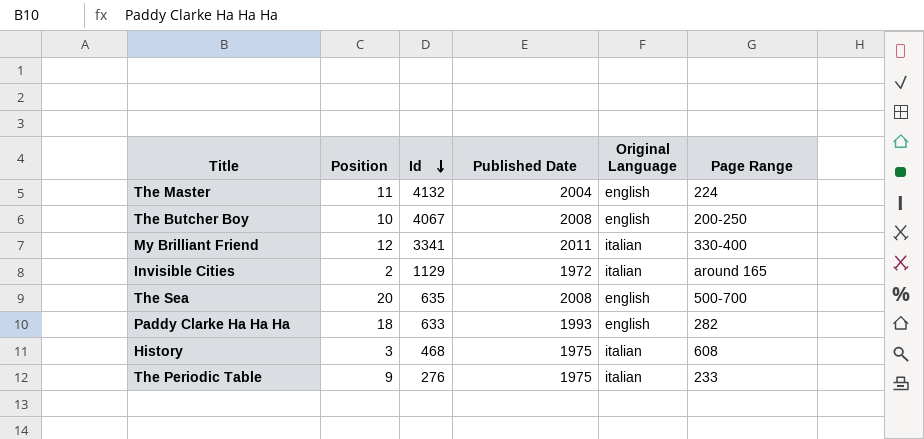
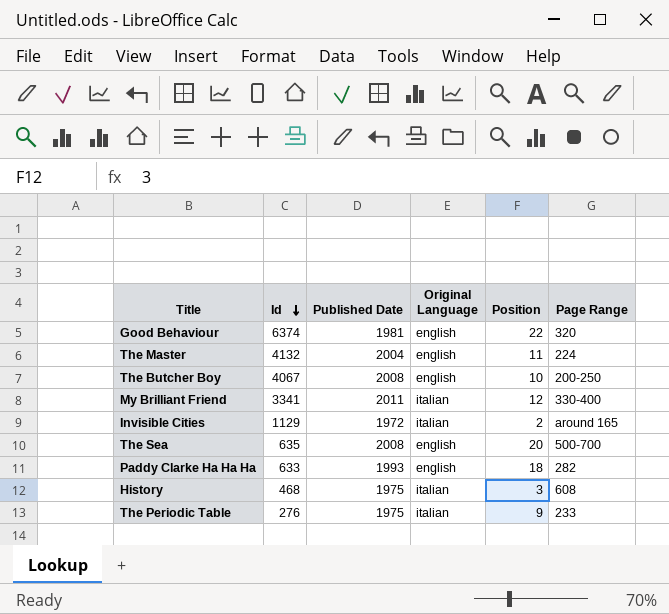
column Position | position: 2 -> 5
row Good Behaviour: none -> 6374 | 1981 | english | 22 | 320

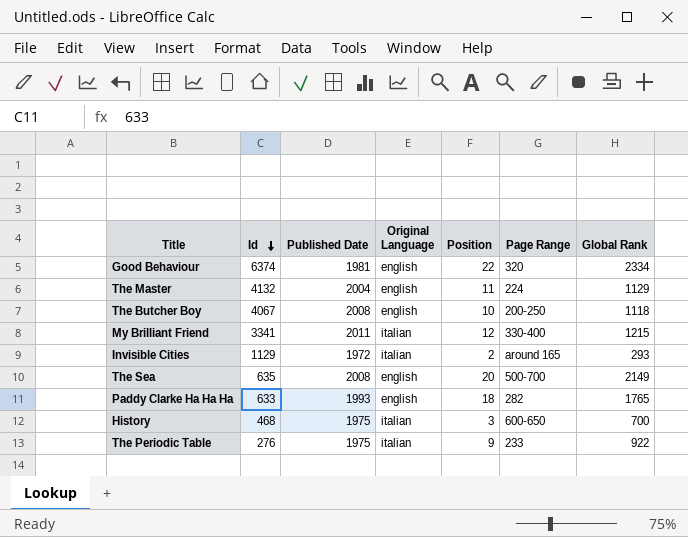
column Global Rank | position: none -> 7
History | Page Range: 608 -> 600-650

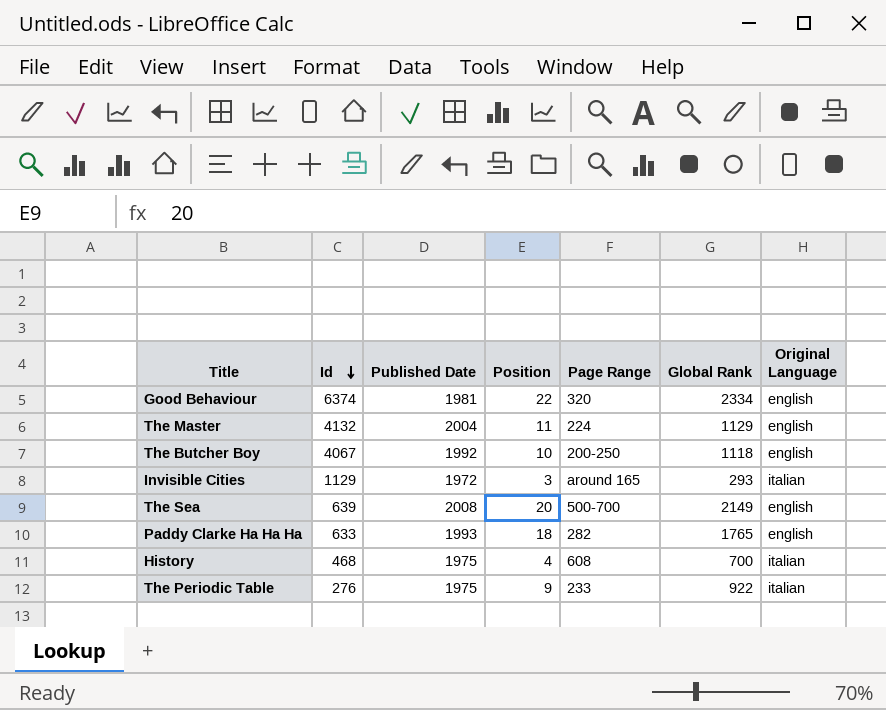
column Original Language | position: 4 -> 7
row My Brilliant Friend: 3341 | 2011 | italian | 12 | 330-400 | 1215 -> none
The Butcher Boy | Published Date: 2008 -> 1992
Invisible Cities | Position: 2 -> 3
The Sea | Id: 635 -> 639
History | Position: 3 -> 4
History | Page Range: 600-650 -> 608

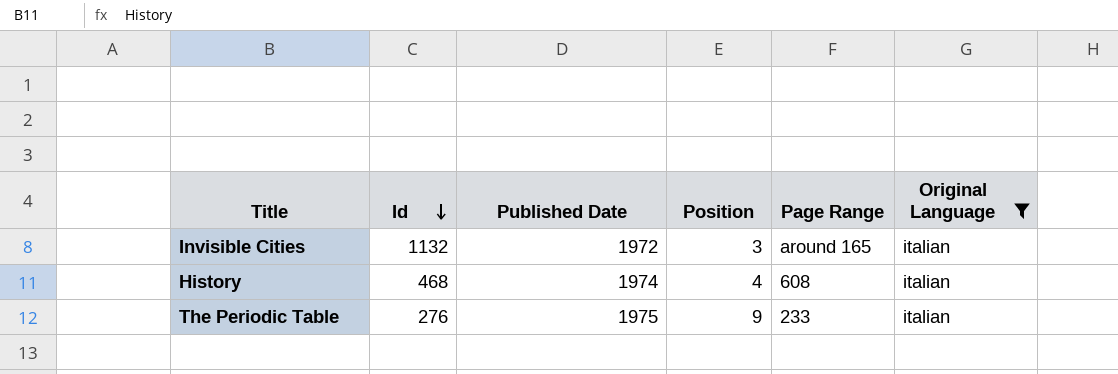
filter: none -> Original Language = italian
column Global Rank | position: 6 -> none
Invisible Cities | Id: 1129 -> 1132
History | Published Date: 1975 -> 1974

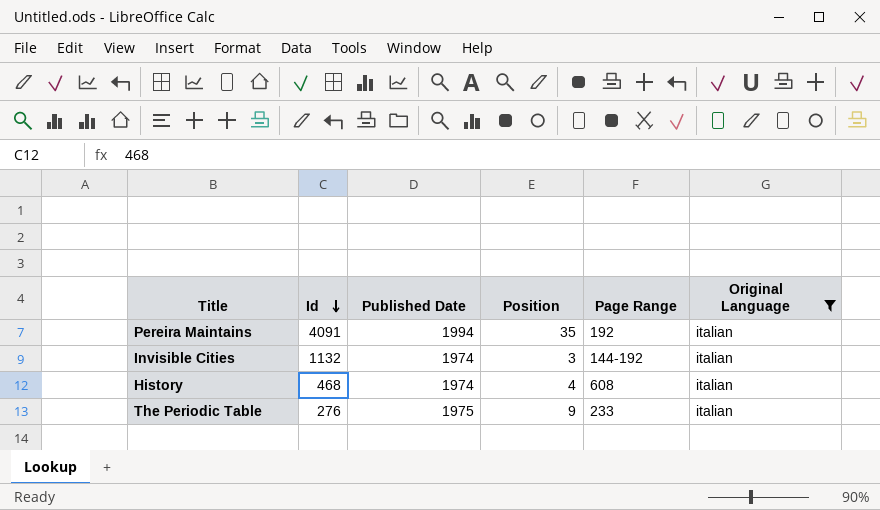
row Pereira Maintains: none -> 4091 | 1994 | 35 | 192 | italian
Invisible Cities | Published Date: 1972 -> 1974
Invisible Cities | Page Range: around 165 -> 144-192

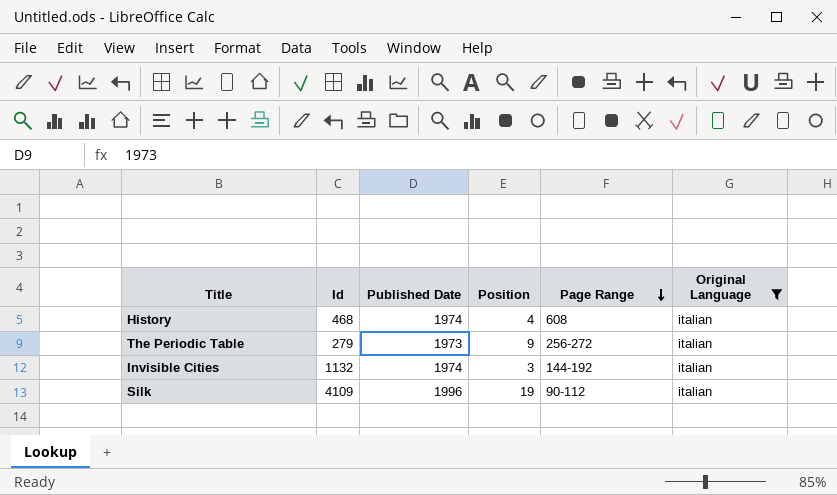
row order: Id descending -> Page Range descending
row Pereira Maintains: 4091 | 1994 | 35 | 192 | italian -> none
The Periodic Table | Id: 276 -> 279
The Periodic Table | Published Date: 1975 -> 1973
The Periodic Table | Page Range: 233 -> 256-272
row Silk: none -> 4109 | 1996 | 19 | 90-112 | italian

